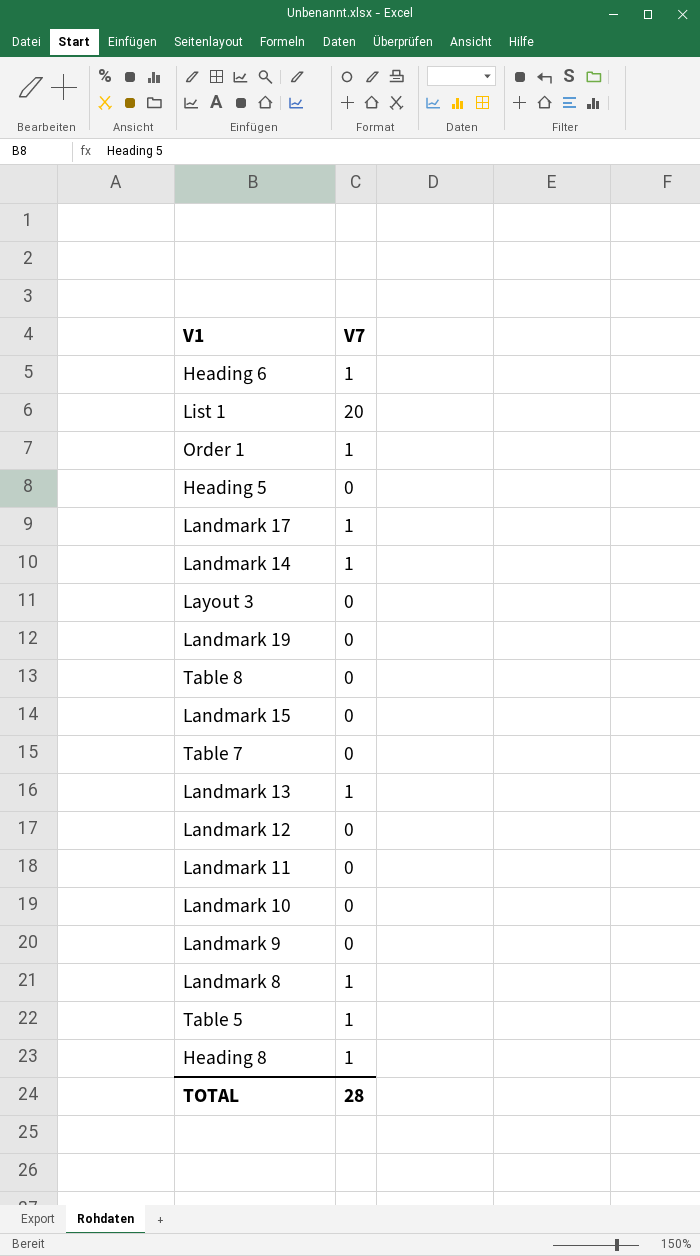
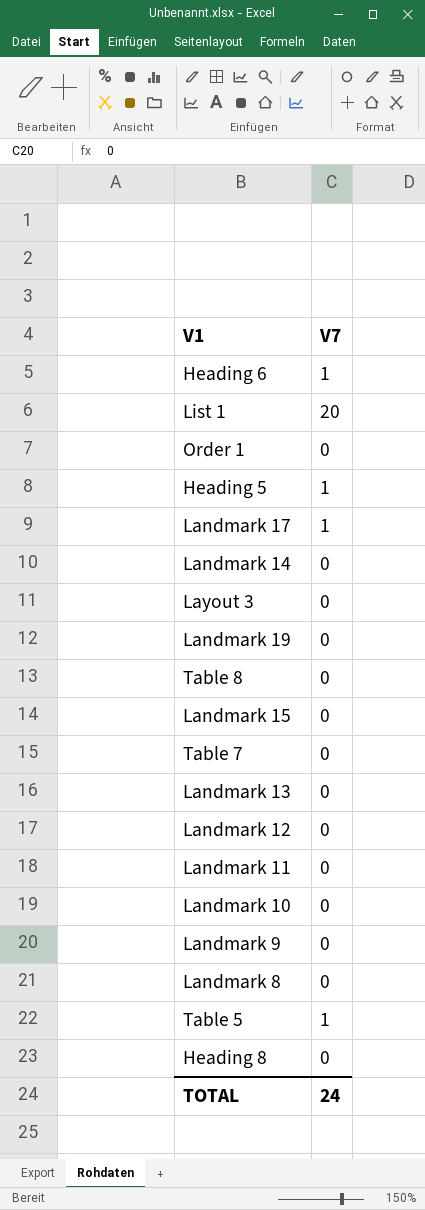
Order 1 | V7: 1 -> 0
Heading 5 | V7: 0 -> 1
Landmark 14 | V7: 1 -> 0
Landmark 13 | V7: 1 -> 0
Landmark 8 | V7: 1 -> 0
Heading 8 | V7: 1 -> 0
TOTAL | V7: 28 -> 24

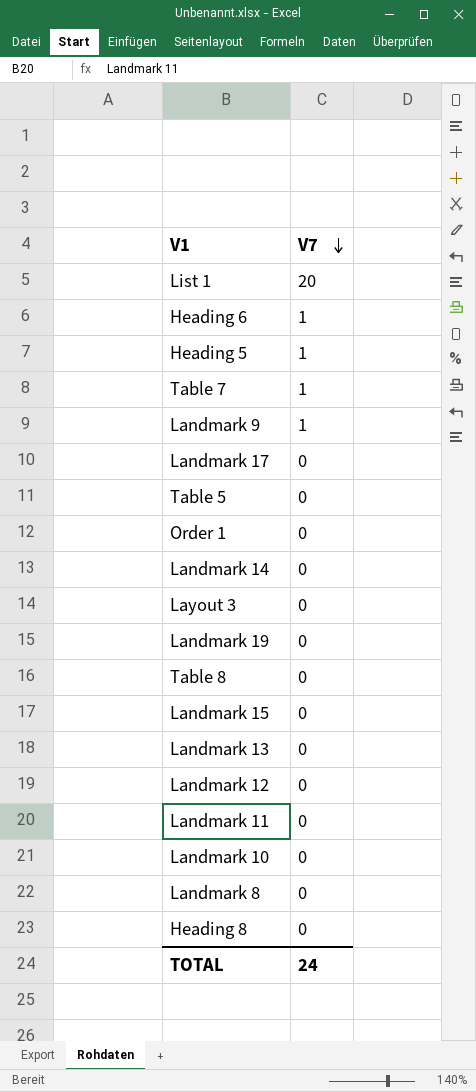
row order: none -> V7 descending
Table 7 | V7: 0 -> 1
Landmark 9 | V7: 0 -> 1
Landmark 17 | V7: 1 -> 0
Table 5 | V7: 1 -> 0

